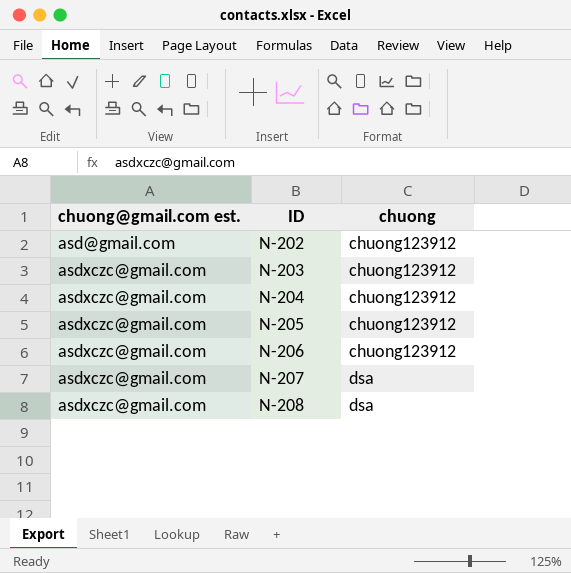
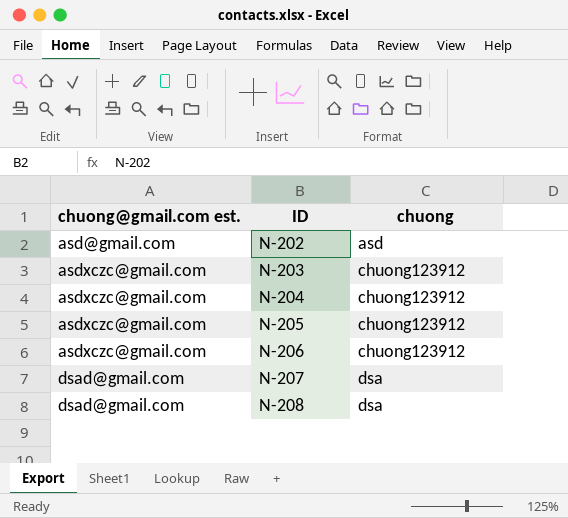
N-202 | chuong: chuong123912 -> asd
N-207 | chuong@gmail.com est.: asdxczc@gmail.com -> dsad@gmail.com
N-208 | chuong@gmail.com est.: asdxczc@gmail.com -> dsad@gmail.com

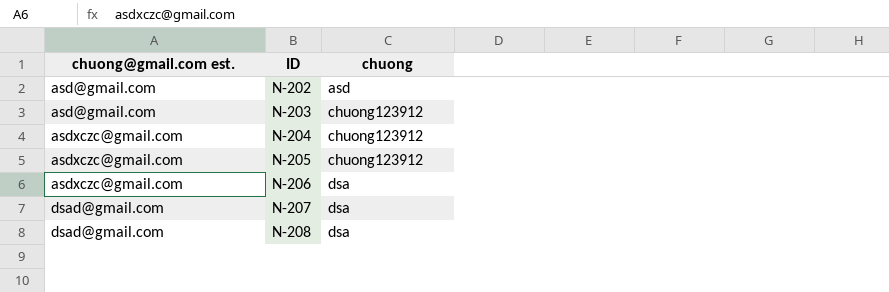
N-203 | chuong@gmail.com est.: asdxczc@gmail.com -> asd@gmail.com
N-206 | chuong: chuong123912 -> dsa

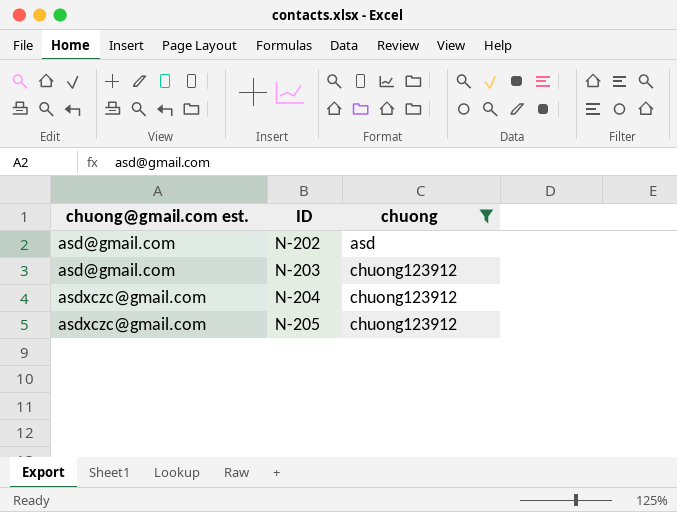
filter: none -> chuong != dsa

